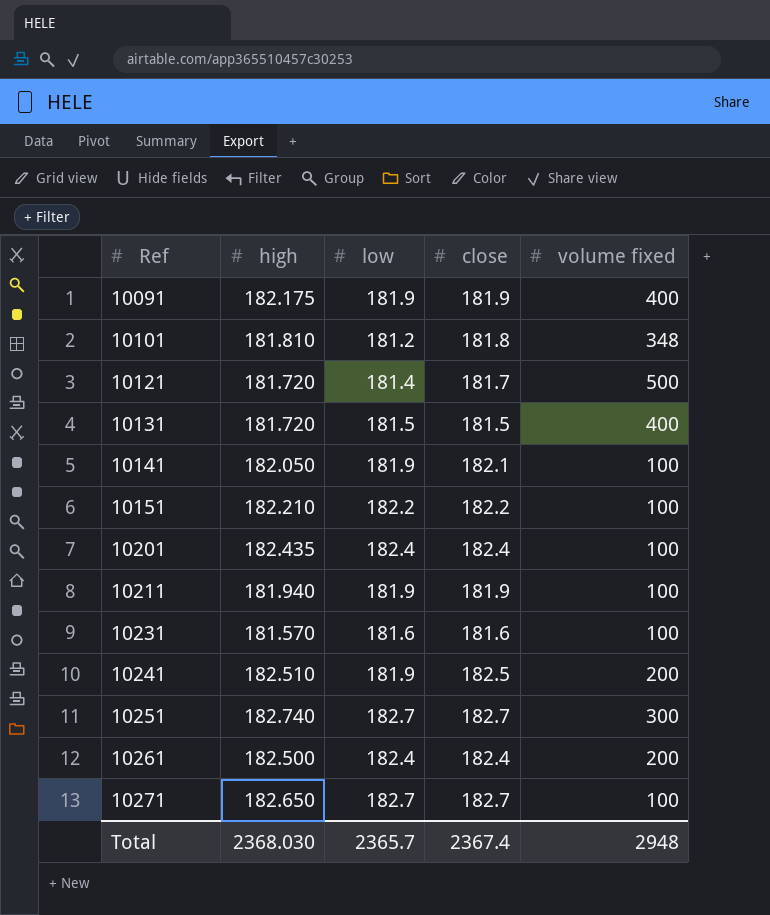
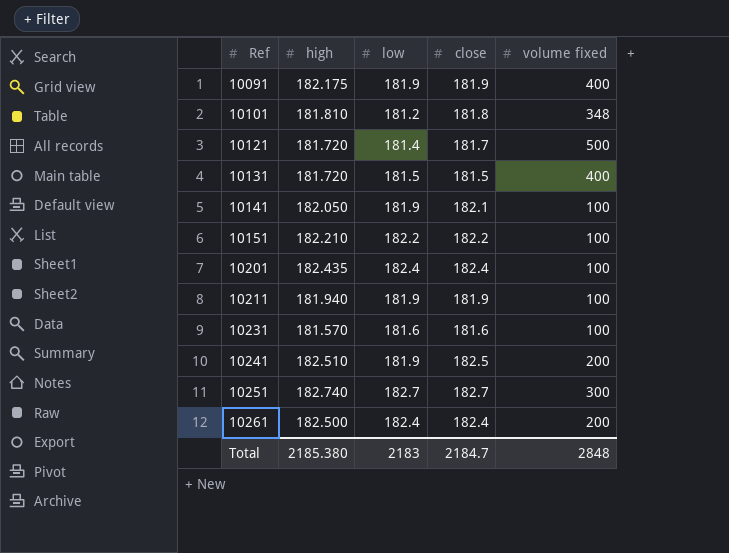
row 10271: 182.650 | 182.7 | 182.7 | 100 -> none
Total | high: 2368.030 -> 2185.380
Total | low: 2365.7 -> 2183
Total | close: 2367.4 -> 2184.7
Total | volume fixed: 2948 -> 2848

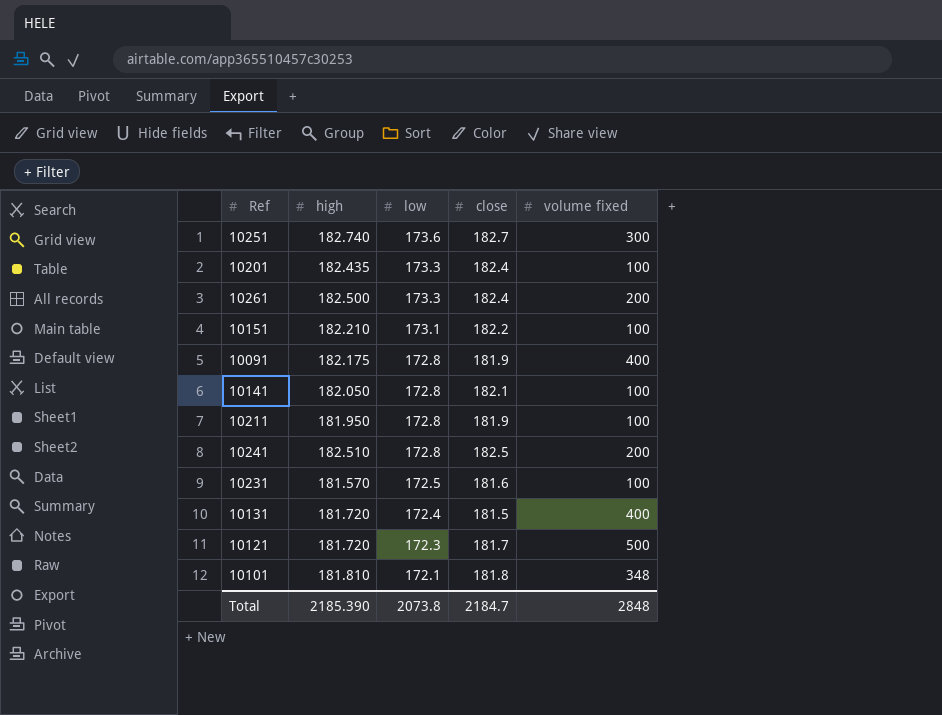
row order: Ref ascending -> low descending
10251 | low: 182.7 -> 173.6
10201 | low: 182.4 -> 173.3
10261 | low: 182.4 -> 173.3
10151 | low: 182.2 -> 173.1
10091 | low: 181.9 -> 172.8
10141 | low: 181.9 -> 172.8
10211 | high: 181.940 -> 181.950
10211 | low: 181.9 -> 172.8
10241 | low: 181.9 -> 172.8
10231 | low: 181.6 -> 172.5
10131 | low: 181.5 -> 172.4
10121 | low: 181.4 -> 172.3
10101 | low: 181.2 -> 172.1
Total | high: 2185.380 -> 2185.390
Total | low: 2183 -> 2073.8

